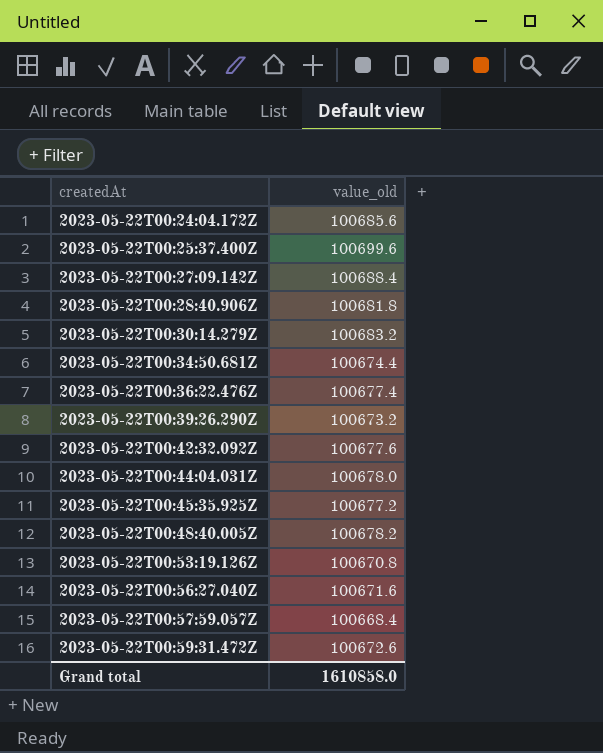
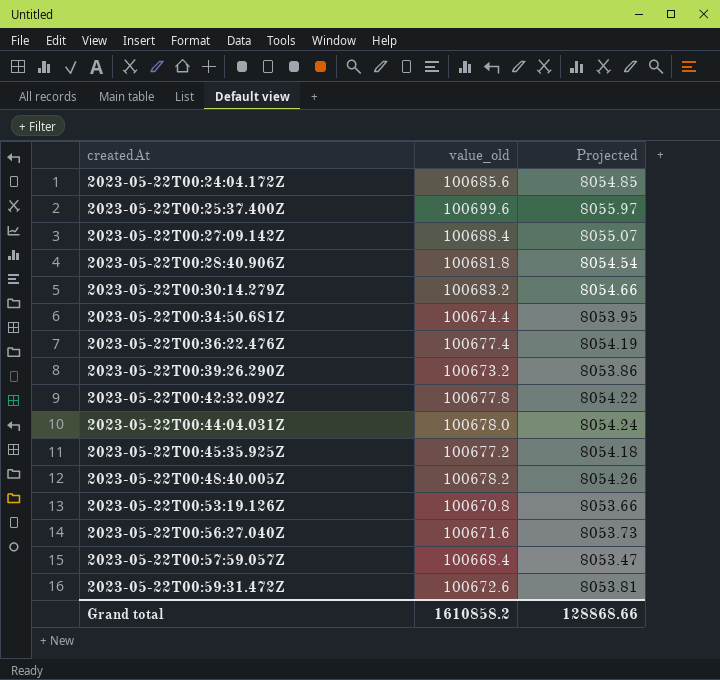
column Projected | formula: none -> [value_old] * 0.08
2023-05-22T00:42:32.092Z | value_old: 100677.6 -> 100677.8
Grand total | value_old: 1610858.0 -> 1610858.2

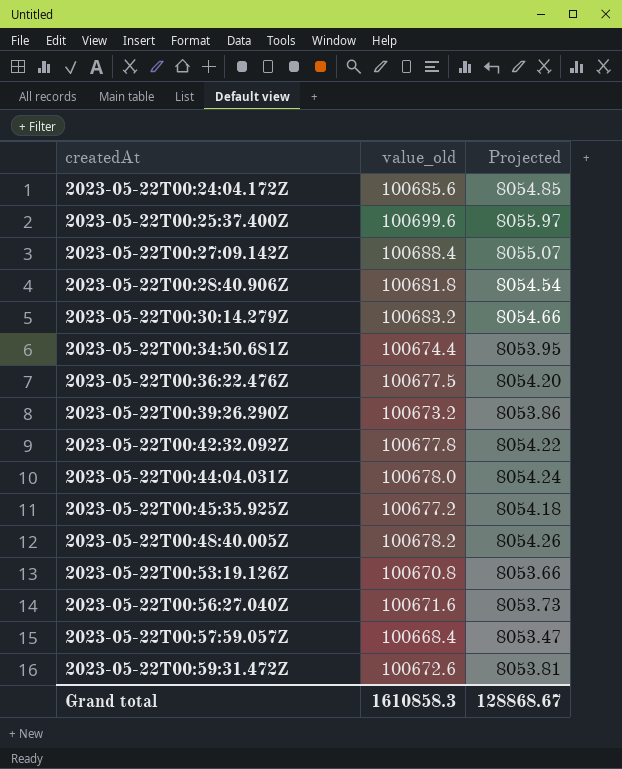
2023-05-22T00:36:22.476Z | value_old: 100677.4 -> 100677.5
2023-05-22T00:36:22.476Z | Projected: 8054.19 -> 8054.20
Grand total | value_old: 1610858.2 -> 1610858.3
Grand total | Projected: 128868.66 -> 128868.67

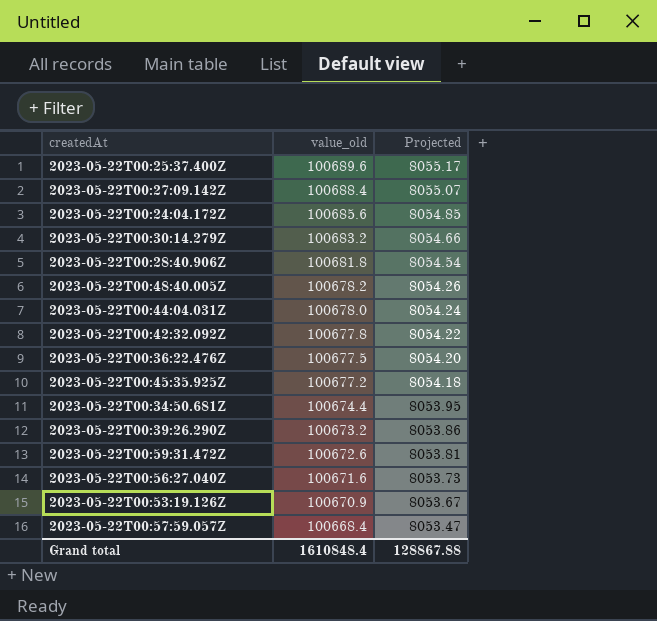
row order: createdAt ascending -> value_old descending
2023-05-22T00:25:37.400Z | value_old: 100699.6 -> 100689.6
2023-05-22T00:25:37.400Z | Projected: 8055.97 -> 8055.17
2023-05-22T00:53:19.126Z | value_old: 100670.8 -> 100670.9
2023-05-22T00:53:19.126Z | Projected: 8053.66 -> 8053.67
Grand total | value_old: 1610858.3 -> 1610848.4
Grand total | Projected: 128868.67 -> 128867.88

